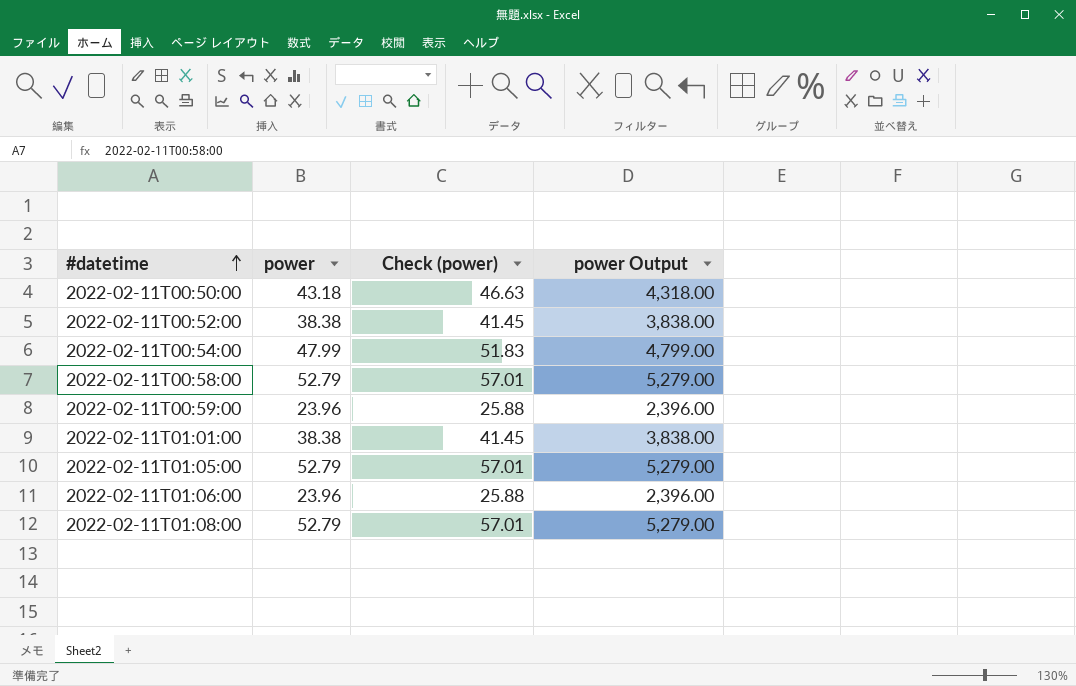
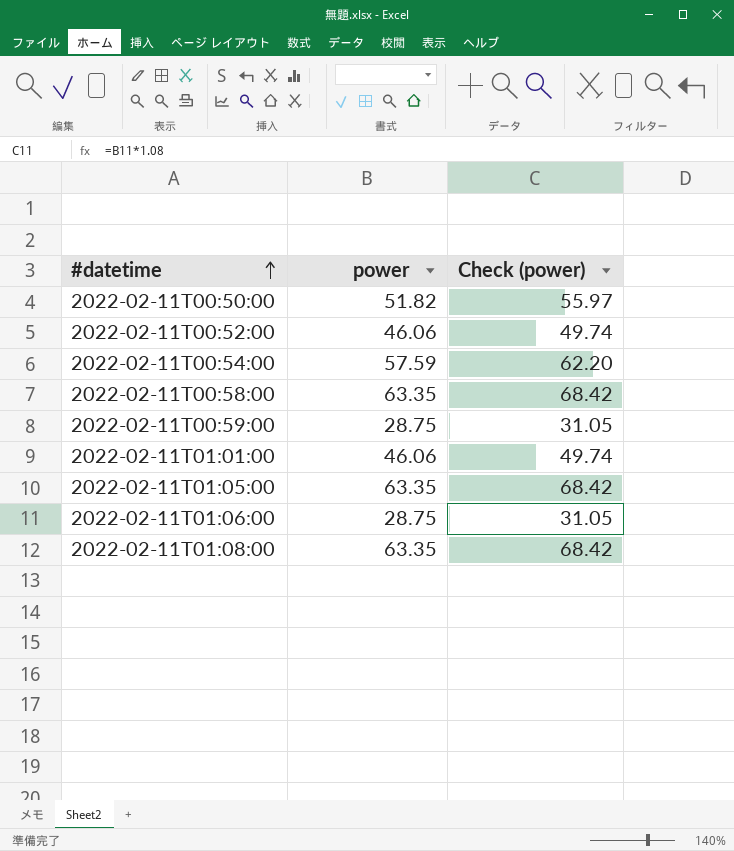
column power Output | formula: [power] * 100 -> none
2022-02-11T00:50:00 | power: 43.18 -> 51.82
2022-02-11T00:50:00 | Check (power): 46.63 -> 55.97
2022-02-11T00:52:00 | power: 38.38 -> 46.06
2022-02-11T00:52:00 | Check (power): 41.45 -> 49.74
2022-02-11T00:54:00 | power: 47.99 -> 57.59
2022-02-11T00:54:00 | Check (power): 51.83 -> 62.20
2022-02-11T00:58:00 | power: 52.79 -> 63.35
2022-02-11T00:58:00 | Check (power): 57.01 -> 68.42
2022-02-11T00:59:00 | power: 23.96 -> 28.75
2022-02-11T00:59:00 | Check (power): 25.88 -> 31.05
2022-02-11T01:01:00 | power: 38.38 -> 46.06
2022-02-11T01:01:00 | Check (power): 41.45 -> 49.74
2022-02-11T01:05:00 | power: 52.79 -> 63.35
2022-02-11T01:05:00 | Check (power): 57.01 -> 68.42
2022-02-11T01:06:00 | power: 23.96 -> 28.75
2022-02-11T01:06:00 | Check (power): 25.88 -> 31.05
2022-02-11T01:08:00 | power: 52.79 -> 63.35
2022-02-11T01:08:00 | Check (power): 57.01 -> 68.42

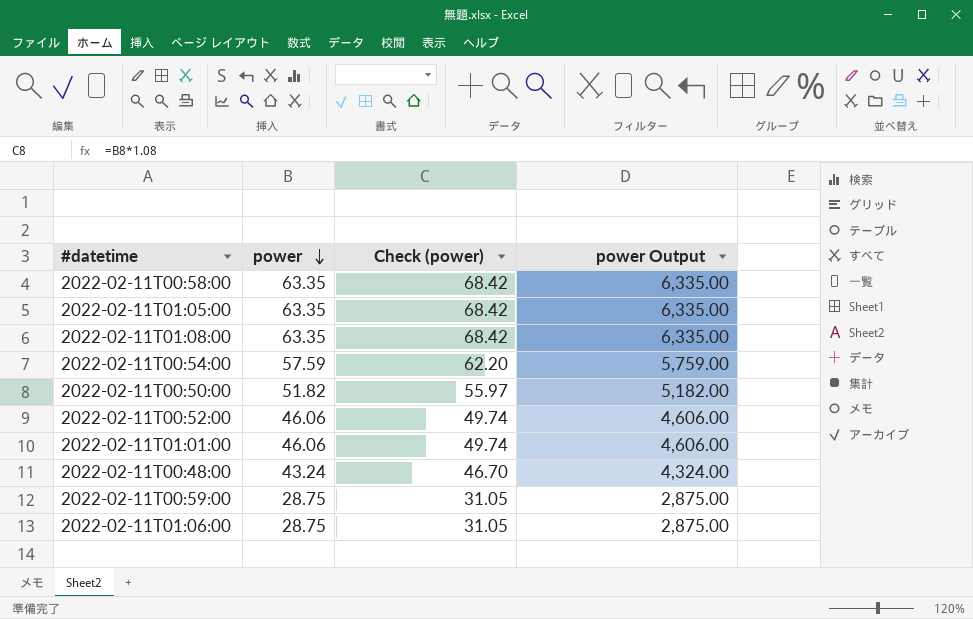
row order: #datetime ascending -> power descending
column power Output | formula: none -> [power] * 100
row 2022-02-11T00:48:00: none -> 43.24 | 46.70 | 4,324.00

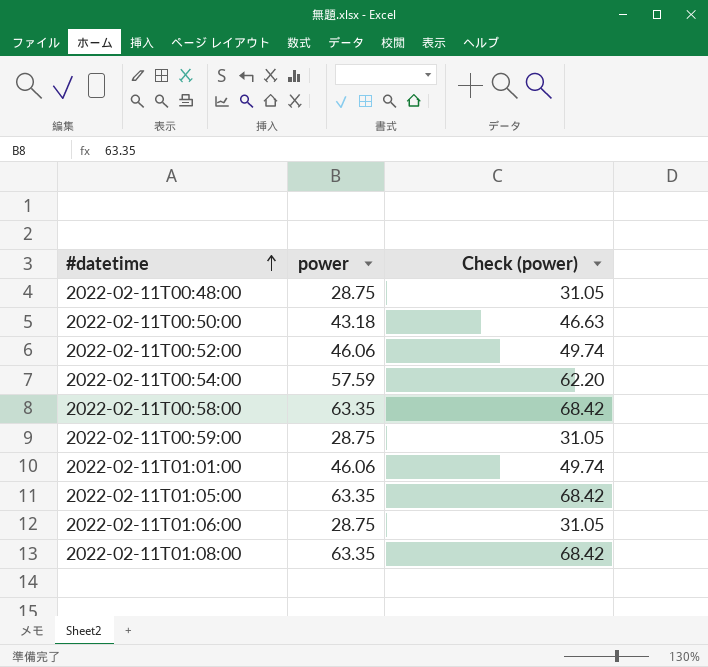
row order: power descending -> #datetime ascending
column power Output | formula: [power] * 100 -> none
2022-02-11T00:48:00 | power: 43.24 -> 28.75
2022-02-11T00:48:00 | Check (power): 46.70 -> 31.05
2022-02-11T00:50:00 | power: 51.82 -> 43.18
2022-02-11T00:50:00 | Check (power): 55.97 -> 46.63

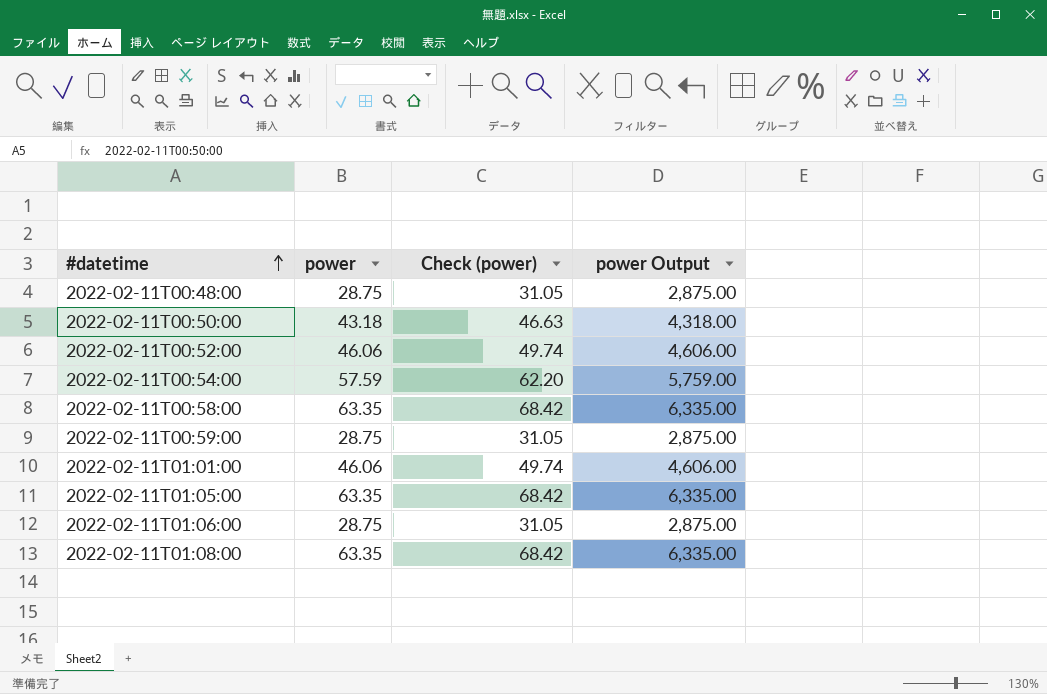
column power Output | formula: none -> [power] * 100

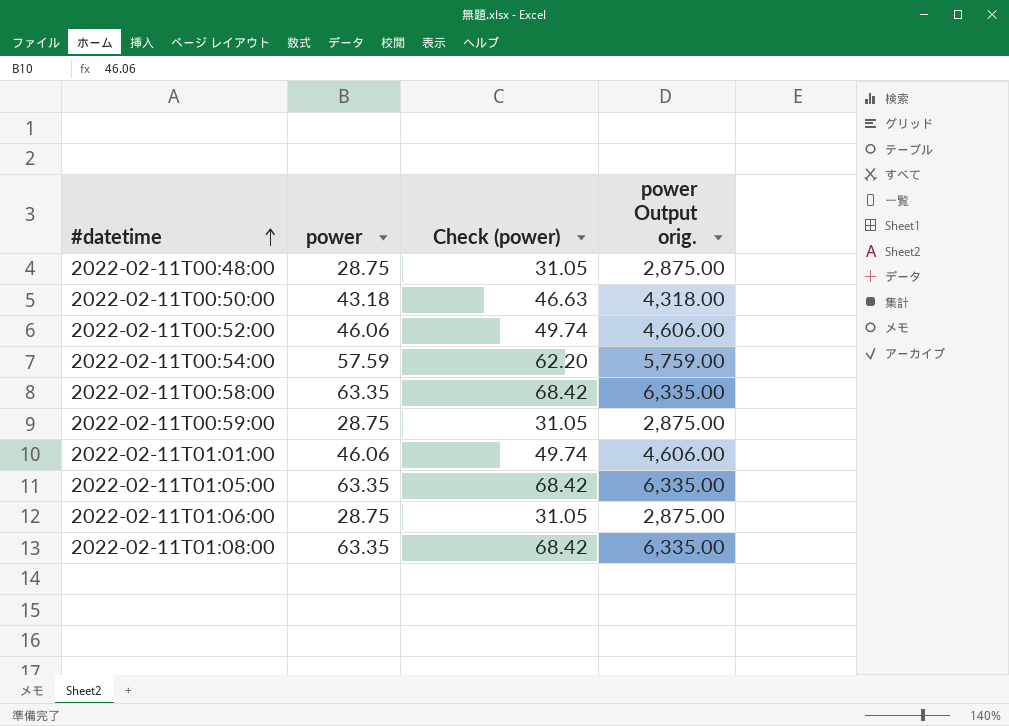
column name: power Output -> power Output orig.

